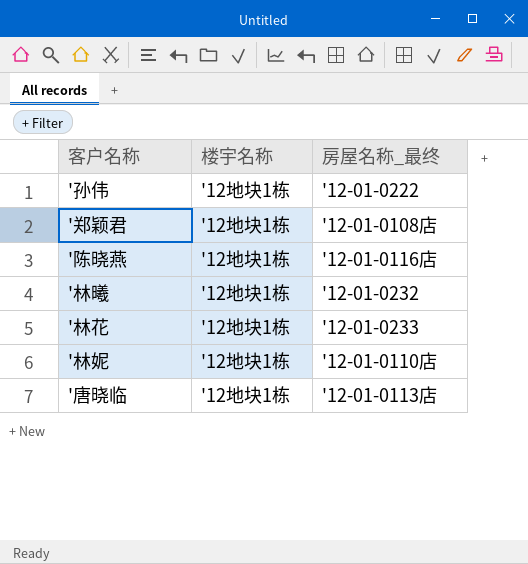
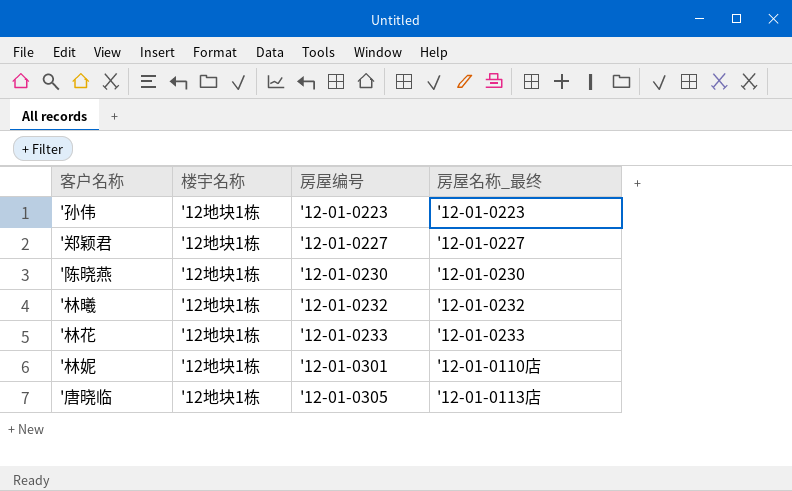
column 房屋编号 | position: none -> 3
'孙伟 | 房屋名称_最终: '12-01-0222 -> '12-01-0223
'郑颖君 | 房屋名称_最终: '12-01-0108店 -> '12-01-0227
'陈晓燕 | 房屋名称_最终: '12-01-0116店 -> '12-01-0230

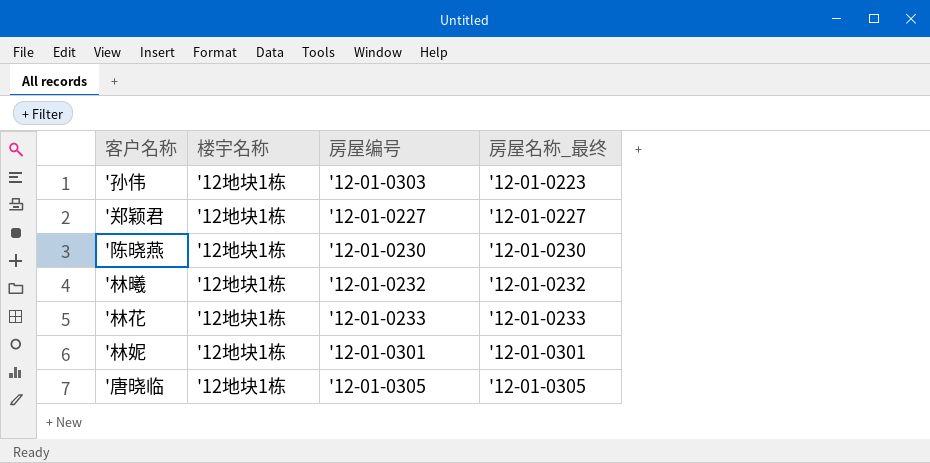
'孙伟 | 房屋编号: '12-01-0223 -> '12-01-0303
'林妮 | 房屋名称_最终: '12-01-0110店 -> '12-01-0301
'唐晓临 | 房屋名称_最终: '12-01-0113店 -> '12-01-0305

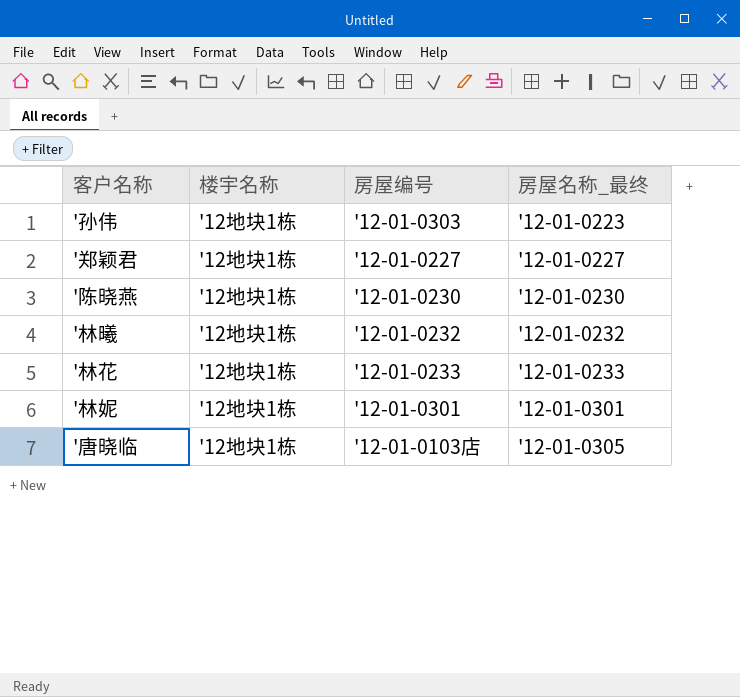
'唐晓临 | 房屋编号: '12-01-0305 -> '12-01-0103店

